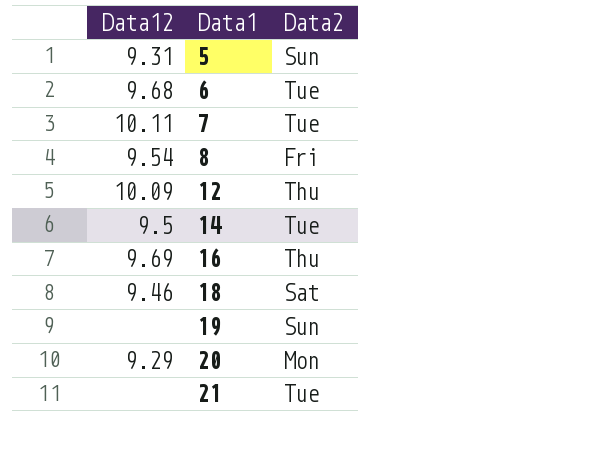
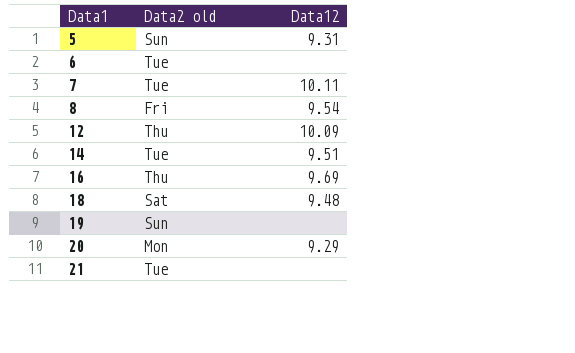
column name: Data2 -> Data2 old
column Data12 | position: 1 -> 3
6 | Data12: 9.68 -> none
14 | Data12: 9.5 -> 9.51
18 | Data12: 9.46 -> 9.48

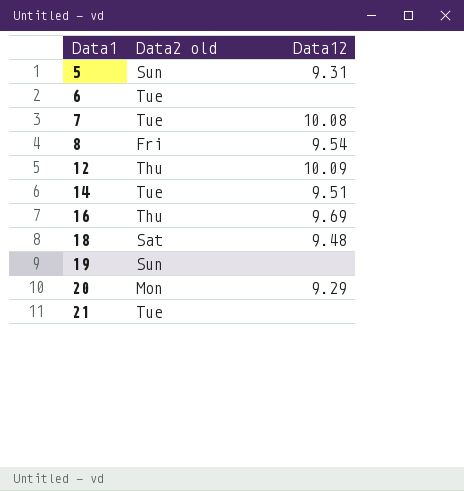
7 | Data12: 10.11 -> 10.08

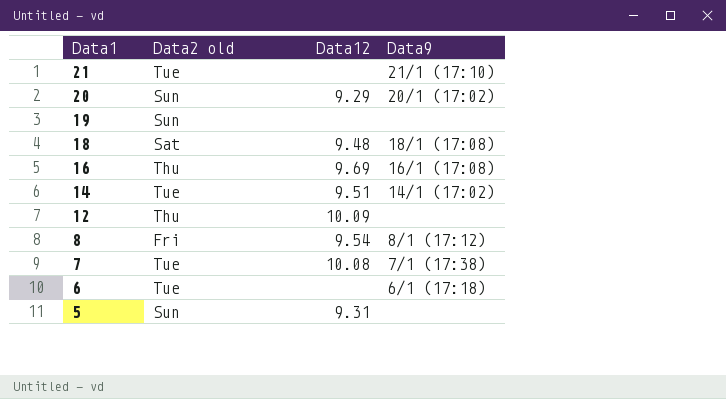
row order: Data1 ascending -> Data1 descending
column Data9 | position: none -> 4
20 | Data2 old: Mon -> Sun

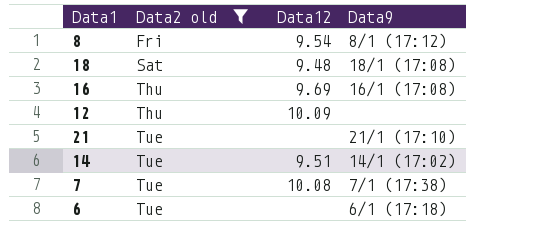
filter: none -> Data2 old != Sun
row order: Data1 descending -> Data2 old ascending

